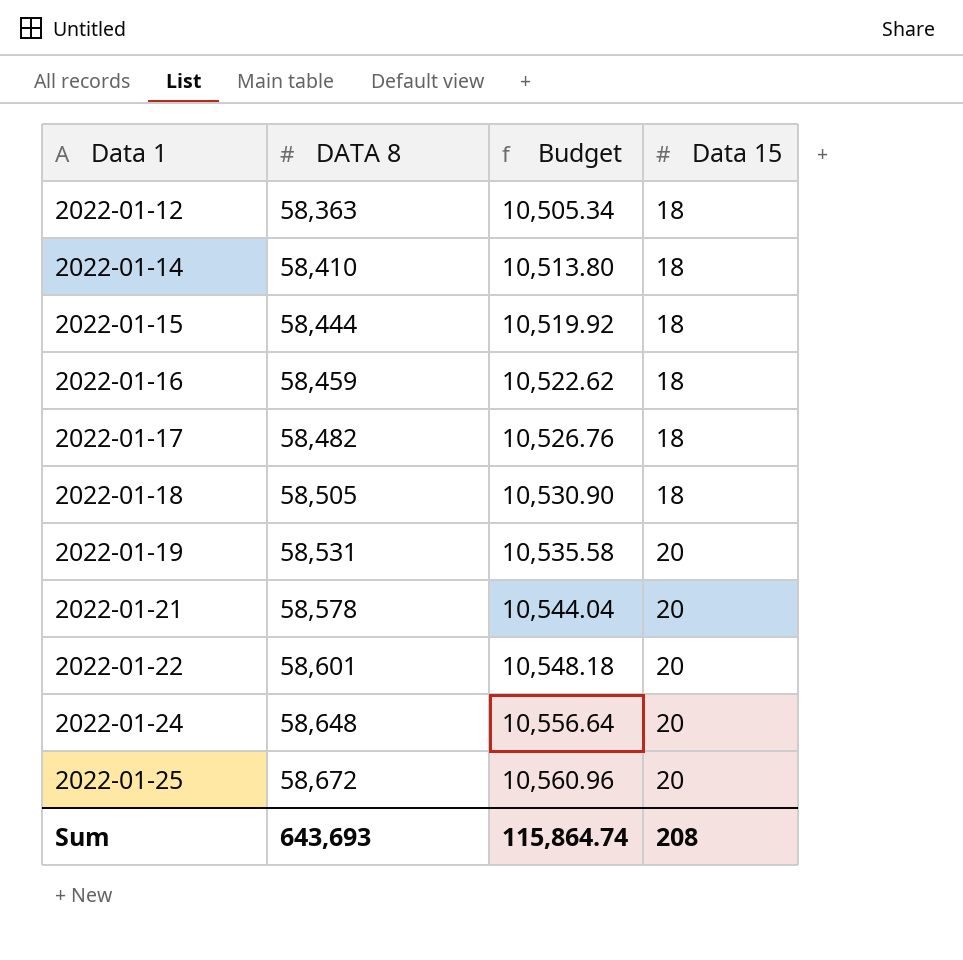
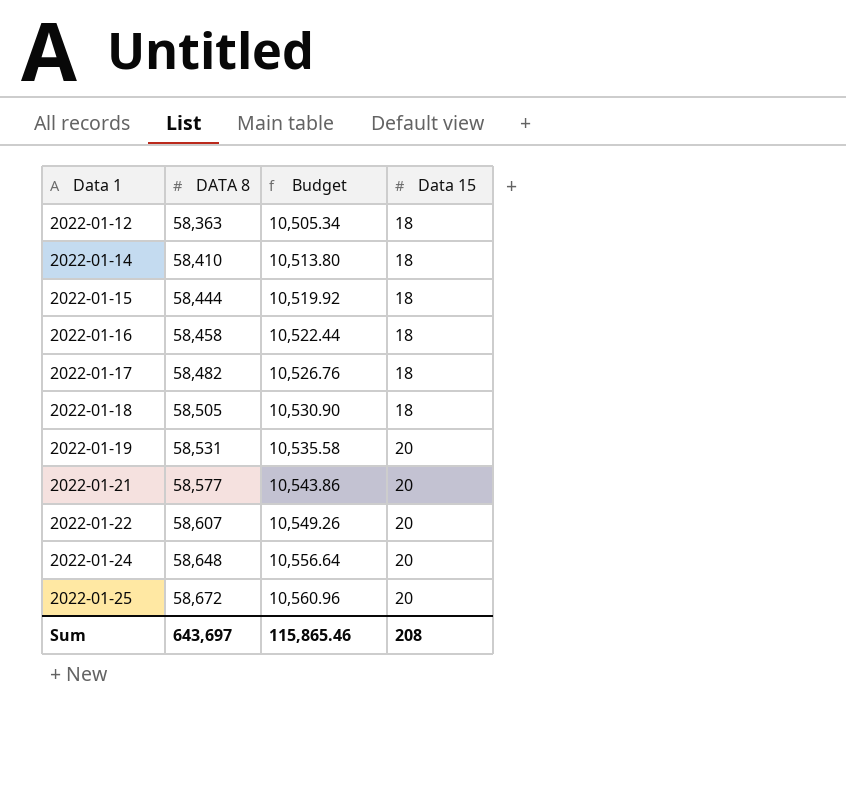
2022-01-16 | DATA 8: 58,459 -> 58,458
2022-01-16 | Budget: 10,522.62 -> 10,522.44
2022-01-21 | DATA 8: 58,578 -> 58,577
2022-01-21 | Budget: 10,544.04 -> 10,543.86
2022-01-22 | DATA 8: 58,601 -> 58,607
2022-01-22 | Budget: 10,548.18 -> 10,549.26
Sum | DATA 8: 643,693 -> 643,697
Sum | Budget: 115,864.74 -> 115,865.46

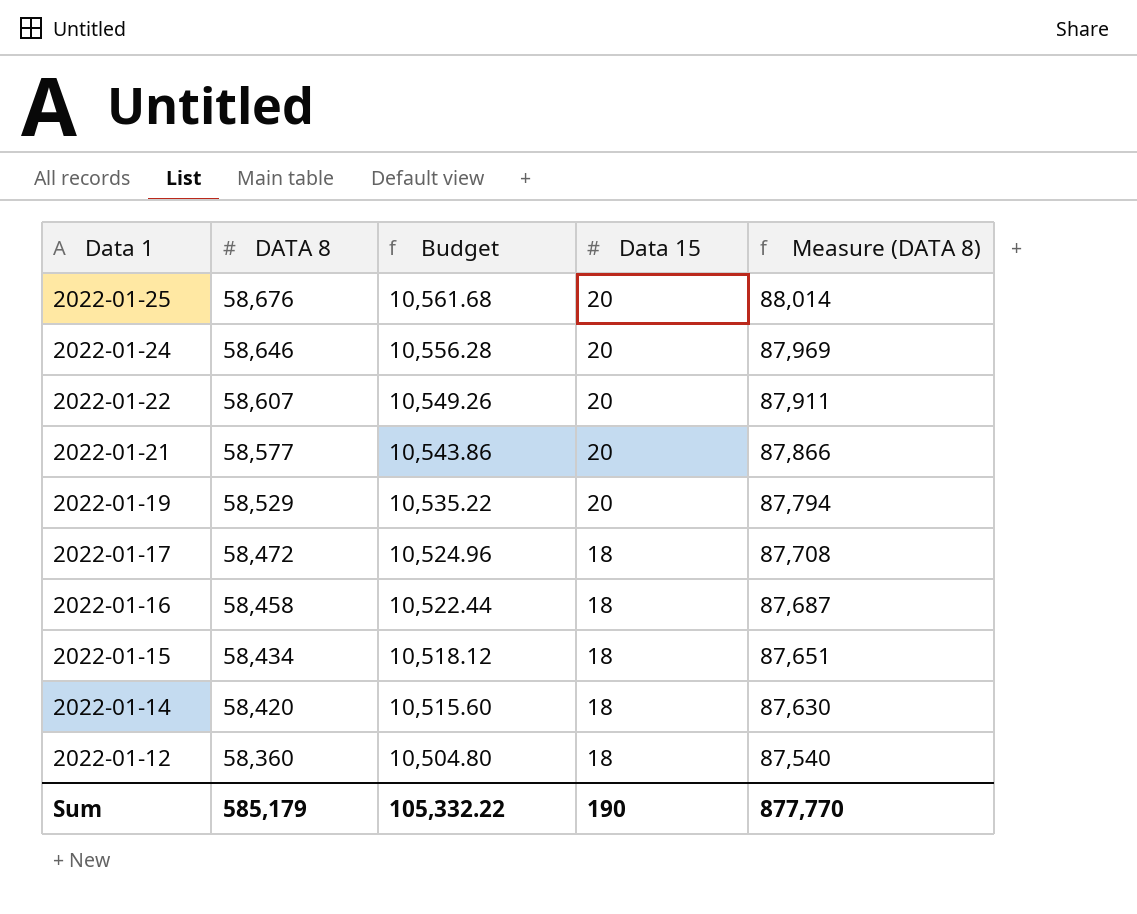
row order: Data 1 ascending -> Data 1 descending
column Measure (DATA 8) | formula: none -> [DATA 8] * 1.5
row 2022-01-18: 58,505 | 10,530.90 | 18 -> none
2022-01-25 | DATA 8: 58,672 -> 58,676
2022-01-25 | Budget: 10,560.96 -> 10,561.68
2022-01-24 | DATA 8: 58,648 -> 58,646
2022-01-24 | Budget: 10,556.64 -> 10,556.28
2022-01-19 | DATA 8: 58,531 -> 58,529
2022-01-19 | Budget: 10,535.58 -> 10,535.22
2022-01-17 | DATA 8: 58,482 -> 58,472
2022-01-17 | Budget: 10,526.76 -> 10,524.96
2022-01-15 | DATA 8: 58,444 -> 58,434
2022-01-15 | Budget: 10,519.92 -> 10,518.12
2022-01-14 | DATA 8: 58,410 -> 58,420
2022-01-14 | Budget: 10,513.80 -> 10,515.60
2022-01-12 | DATA 8: 58,363 -> 58,360
2022-01-12 | Budget: 10,505.34 -> 10,504.80
Sum | DATA 8: 643,697 -> 585,179
Sum | Budget: 115,865.46 -> 105,332.22
Sum | Data 15: 208 -> 190

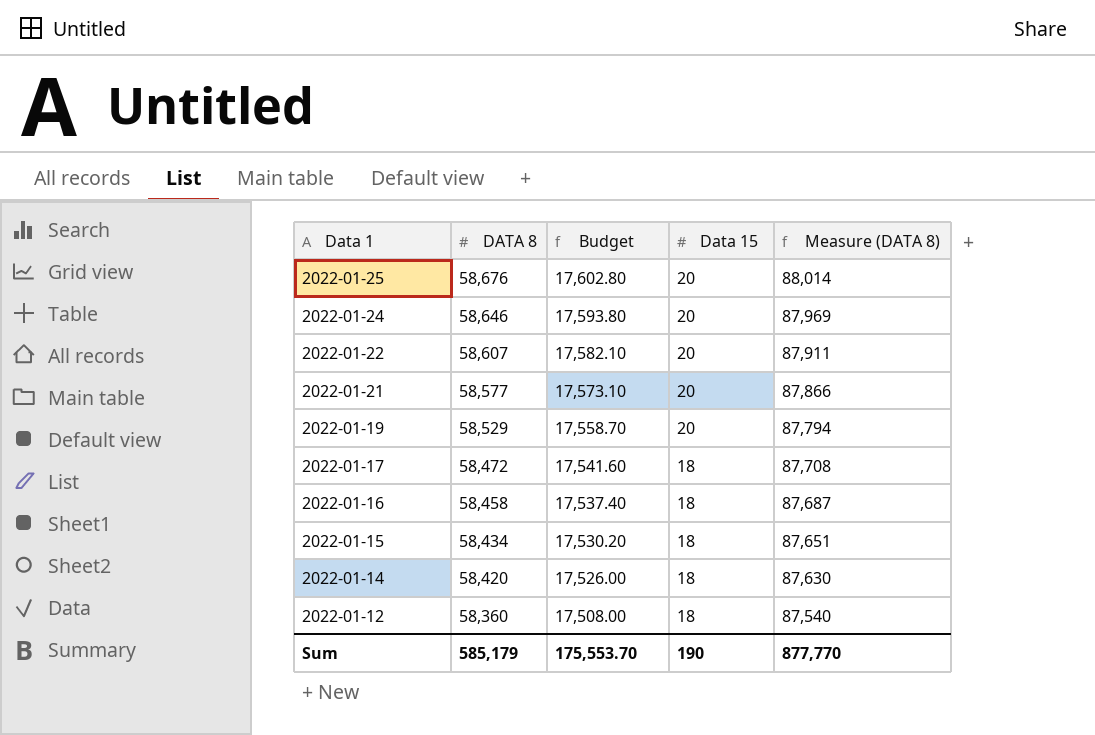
column Budget | formula: [DATA 8] * 0.18 -> [DATA 8] * 0.3
Sum | Budget: 105,332.22 -> 175,553.70

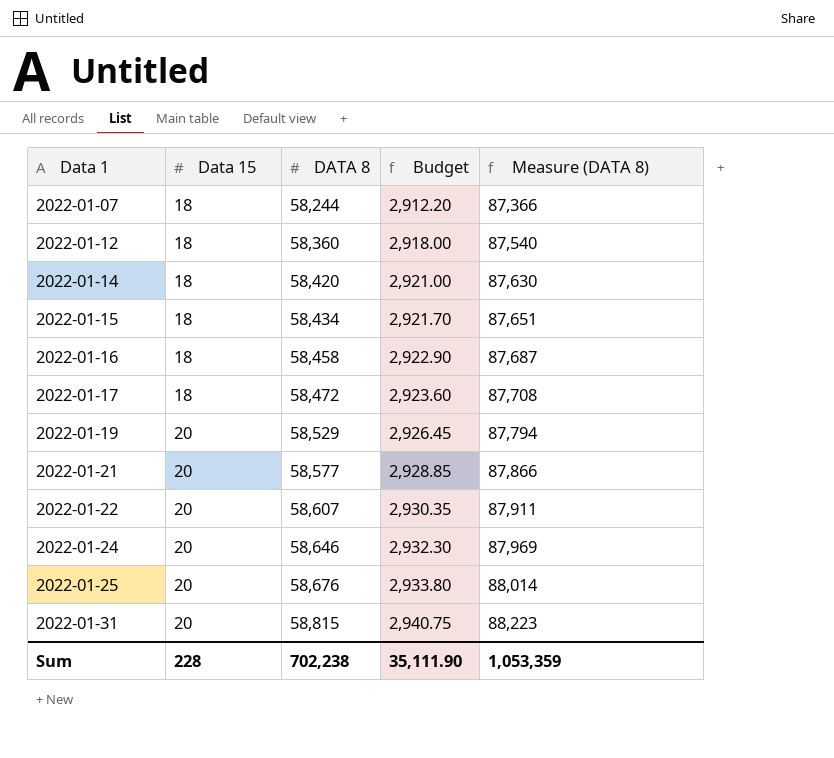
row order: Data 1 descending -> Data 1 ascending
column Data 15 | position: 4 -> 2
column Budget | formula: [DATA 8] * 0.3 -> [DATA 8] * 0.05
row 2022-01-07: none -> 18 | 58,244 | 2,912.20 | 87,366
row 2022-01-31: none -> 20 | 58,815 | 2,940.75 | 88,223
Sum | Data 15: 190 -> 228
Sum | DATA 8: 585,179 -> 702,238
Sum | Budget: 175,553.70 -> 35,111.90
Sum | Measure (DATA 8): 877,770 -> 1,053,359

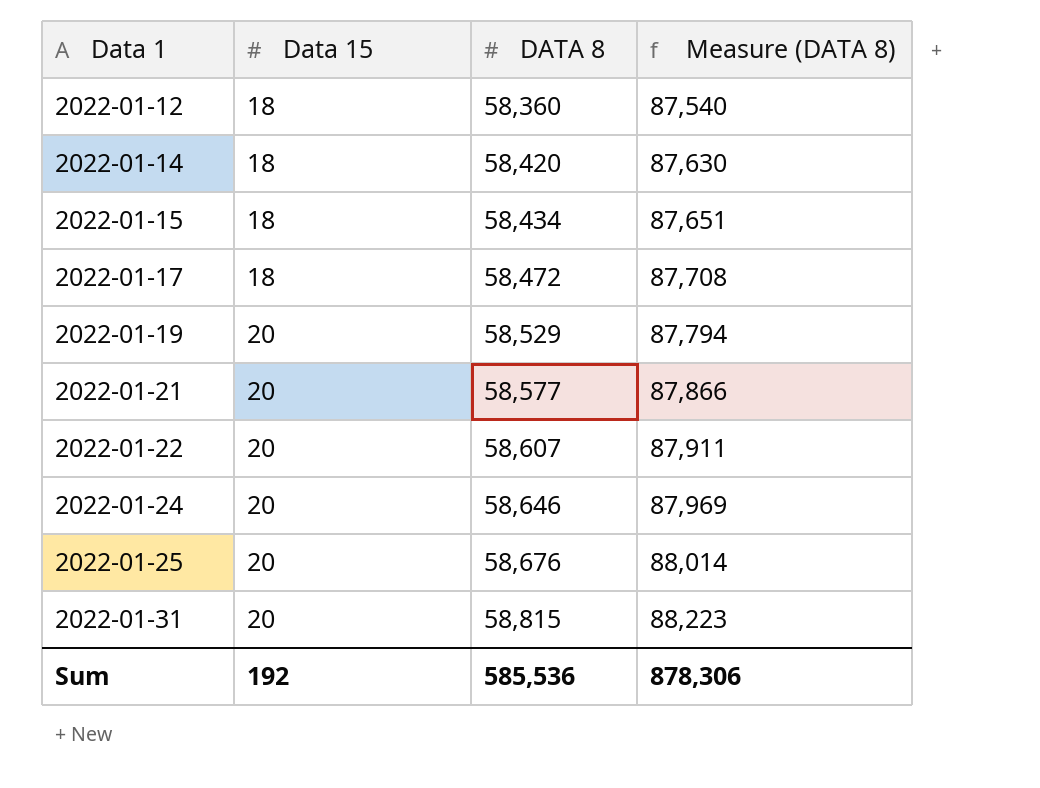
column Budget | formula: [DATA 8] * 0.05 -> none
row 2022-01-07: 18 | 58,244 | 2,912.20 | 87,366 -> none
row 2022-01-16: 18 | 58,458 | 2,922.90 | 87,687 -> none
Sum | Data 15: 228 -> 192
Sum | DATA 8: 702,238 -> 585,536
Sum | Measure (DATA 8): 1,053,359 -> 878,306

